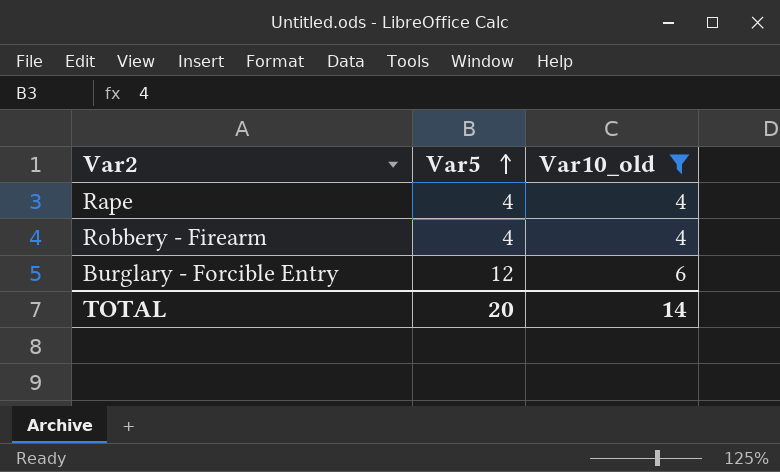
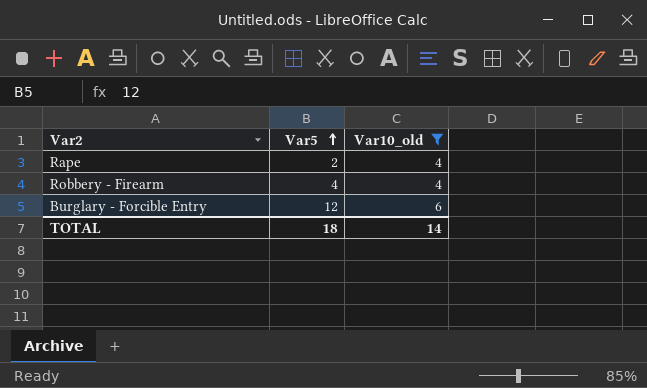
Rape | Var5: 4 -> 2
TOTAL | Var5: 20 -> 18

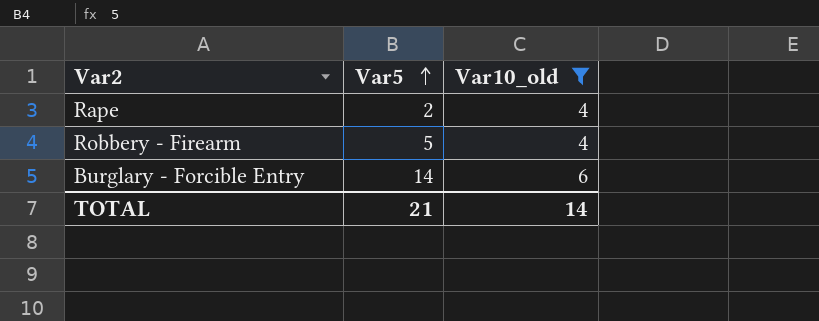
Robbery - Firearm | Var5: 4 -> 5
Burglary - Forcible Entry | Var5: 12 -> 14
TOTAL | Var5: 18 -> 21

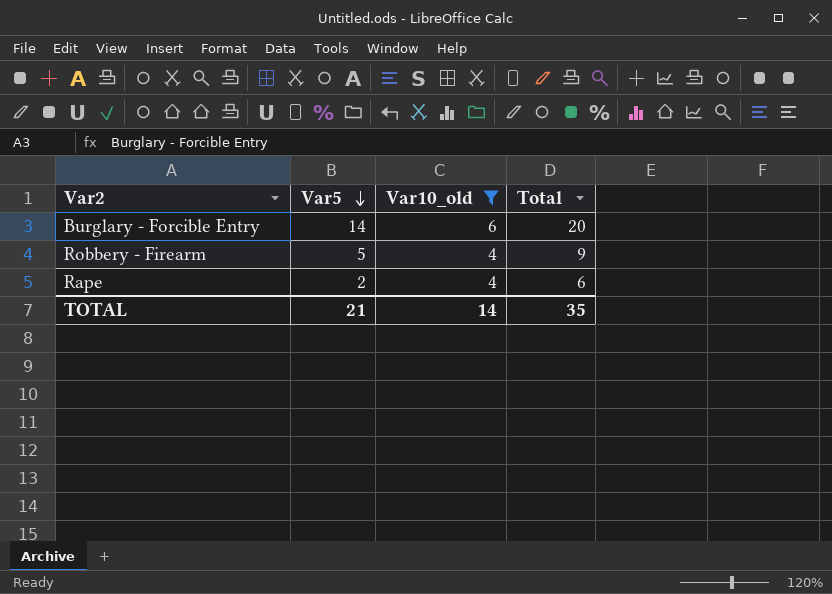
row order: Var5 ascending -> Var5 descending
column Total | formula: none -> [Var5] + [Var10_old]

